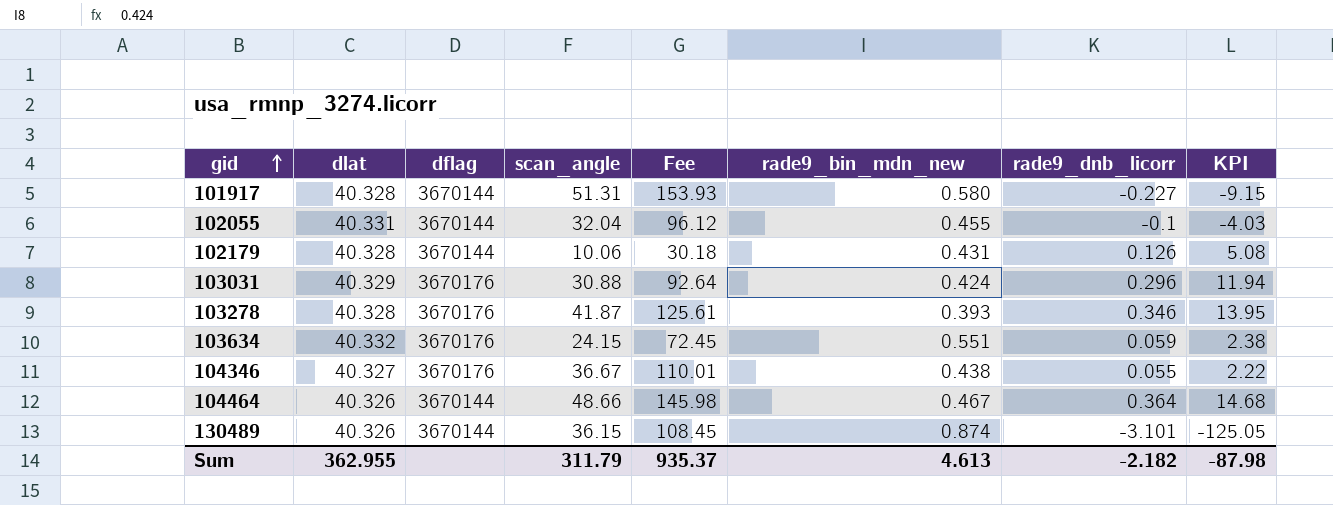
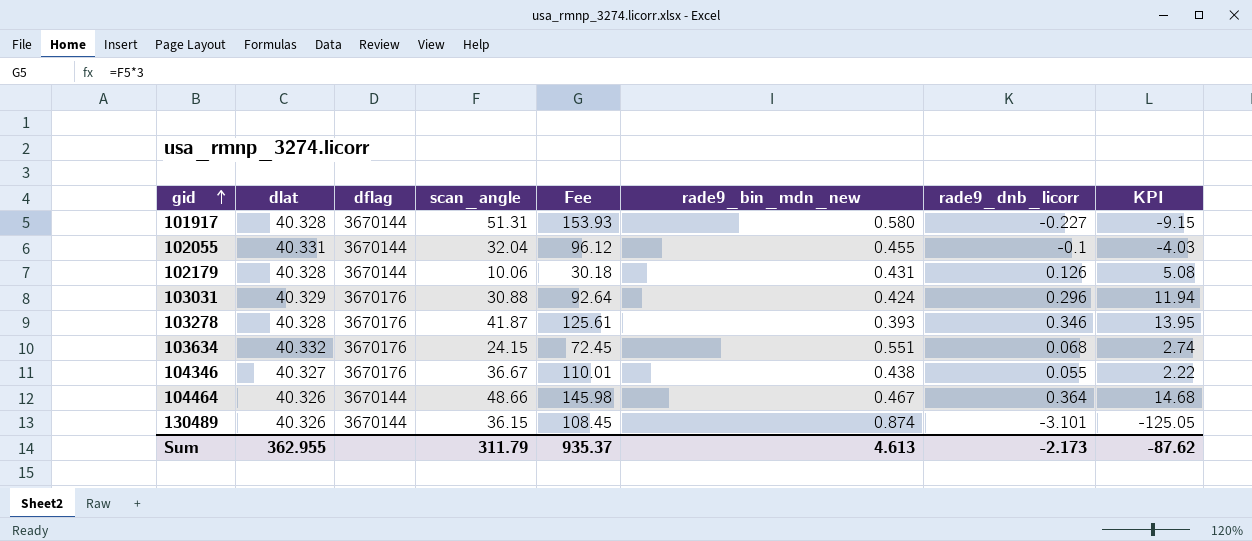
103634 | rade9_dnb_licorr: 0.059 -> 0.068
103634 | KPI: 2.38 -> 2.74
Sum | rade9_dnb_licorr: -2.182 -> -2.173
Sum | KPI: -87.98 -> -87.62

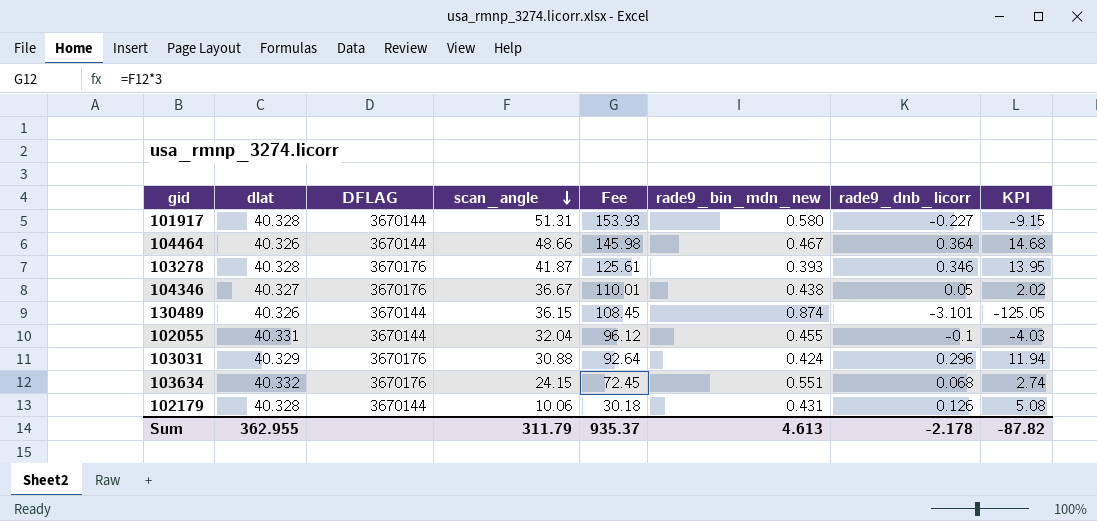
row order: gid ascending -> scan_angle descending
column name: dflag -> DFLAG
104346 | rade9_dnb_licorr: 0.055 -> 0.05
104346 | KPI: 2.22 -> 2.02
Sum | rade9_dnb_licorr: -2.173 -> -2.178
Sum | KPI: -87.62 -> -87.82

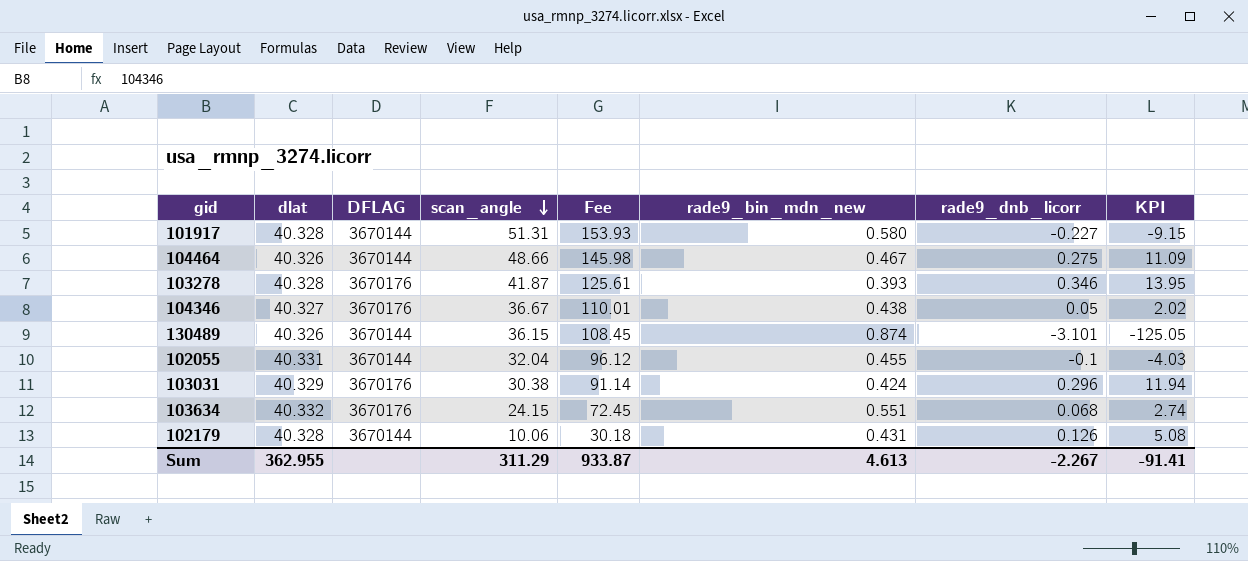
104464 | rade9_dnb_licorr: 0.364 -> 0.275
104464 | KPI: 14.68 -> 11.09
103031 | scan_angle: 30.88 -> 30.38
103031 | Fee: 92.64 -> 91.14
Sum | scan_angle: 311.79 -> 311.29
Sum | Fee: 935.37 -> 933.87
Sum | rade9_dnb_licorr: -2.178 -> -2.267
Sum | KPI: -87.82 -> -91.41

